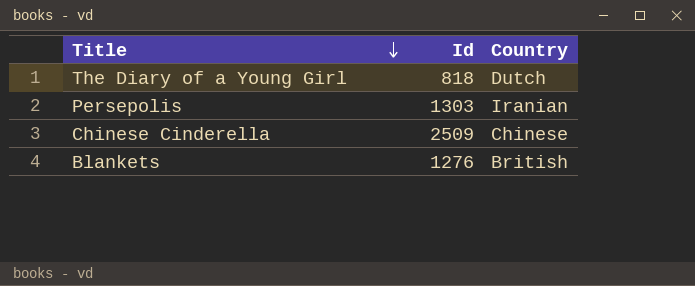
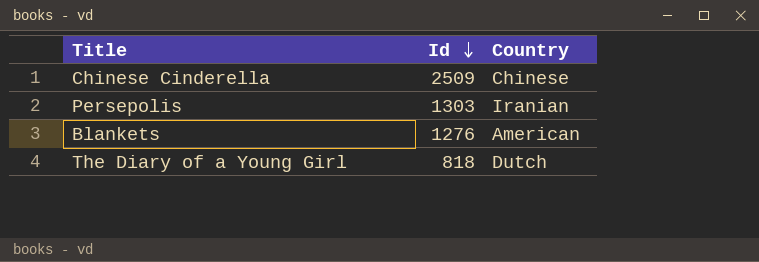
row order: Title descending -> Id descending
Blankets | Country: British -> American

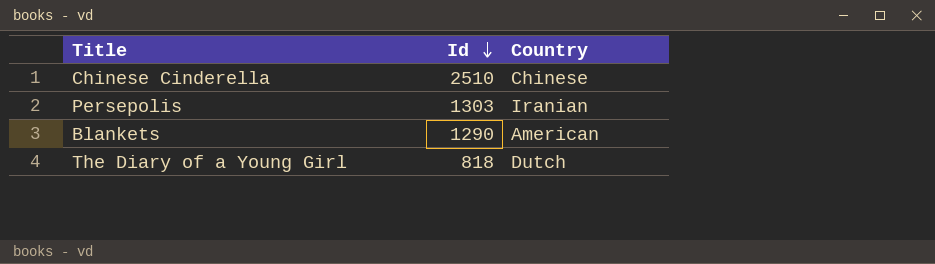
Chinese Cinderella | Id: 2509 -> 2510
Blankets | Id: 1276 -> 1290

